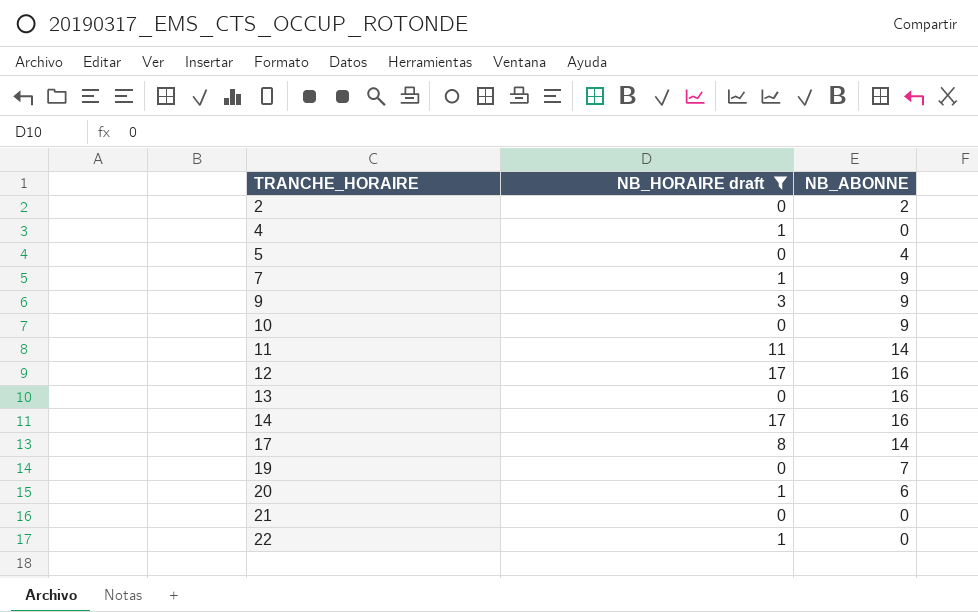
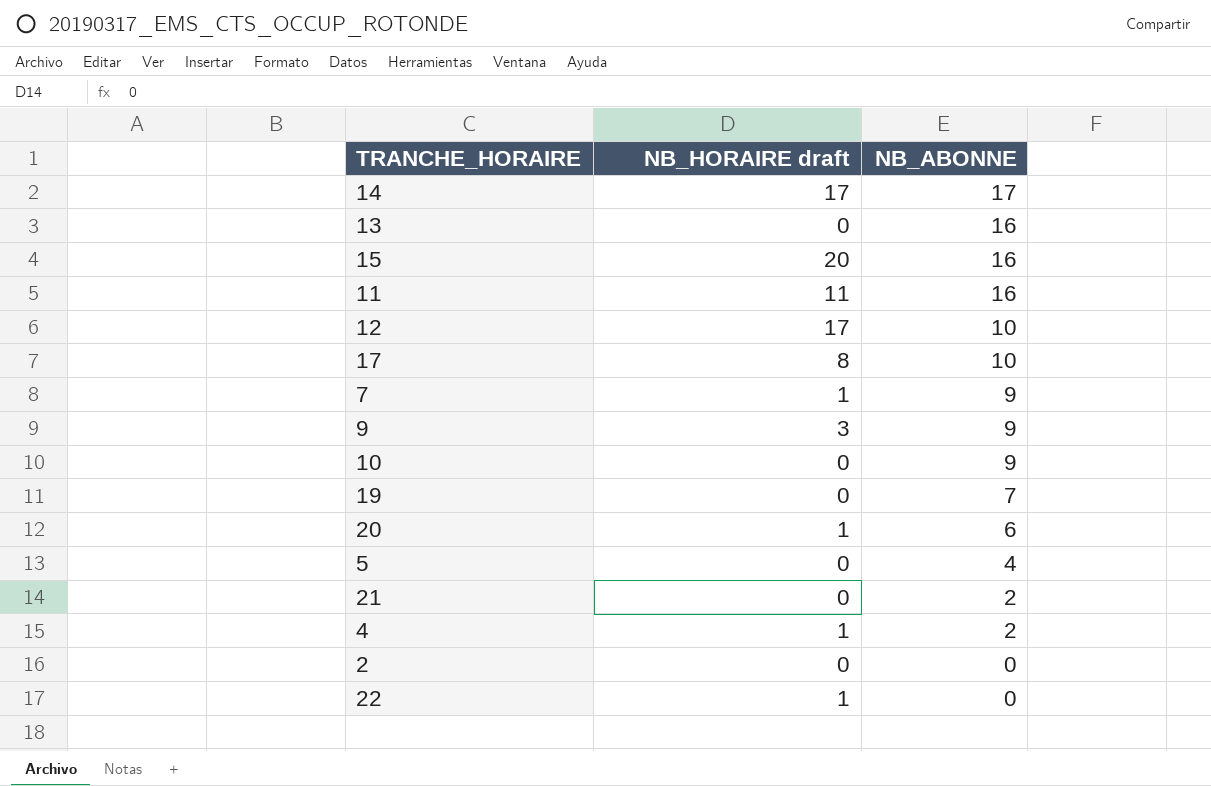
filter: NB_HORAIRE draft != 20 -> none
row order: TRANCHE_HORAIRE ascending -> NB_ABONNE descending
14 | NB_ABONNE: 16 -> 17
11 | NB_ABONNE: 14 -> 16
12 | NB_ABONNE: 16 -> 10
17 | NB_ABONNE: 14 -> 10
21 | NB_ABONNE: 0 -> 2
4 | NB_ABONNE: 0 -> 2
2 | NB_ABONNE: 2 -> 0

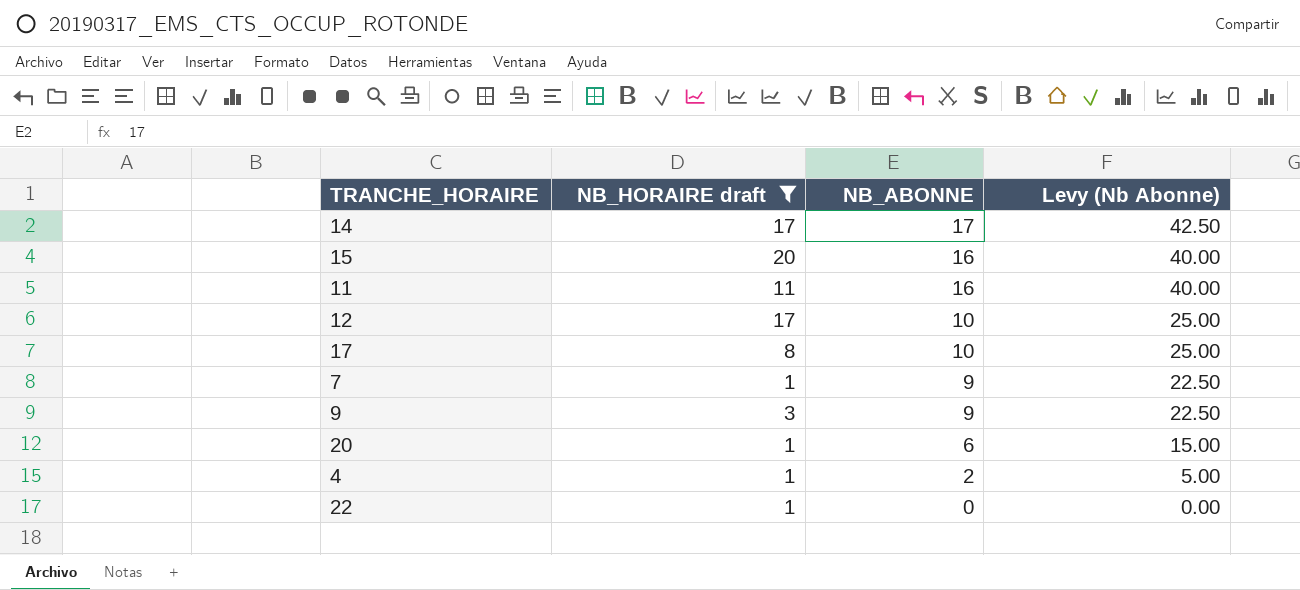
filter: none -> NB_HORAIRE draft != 0
column Levy (Nb Abonne) | formula: none -> [NB_ABONNE] * 2.5

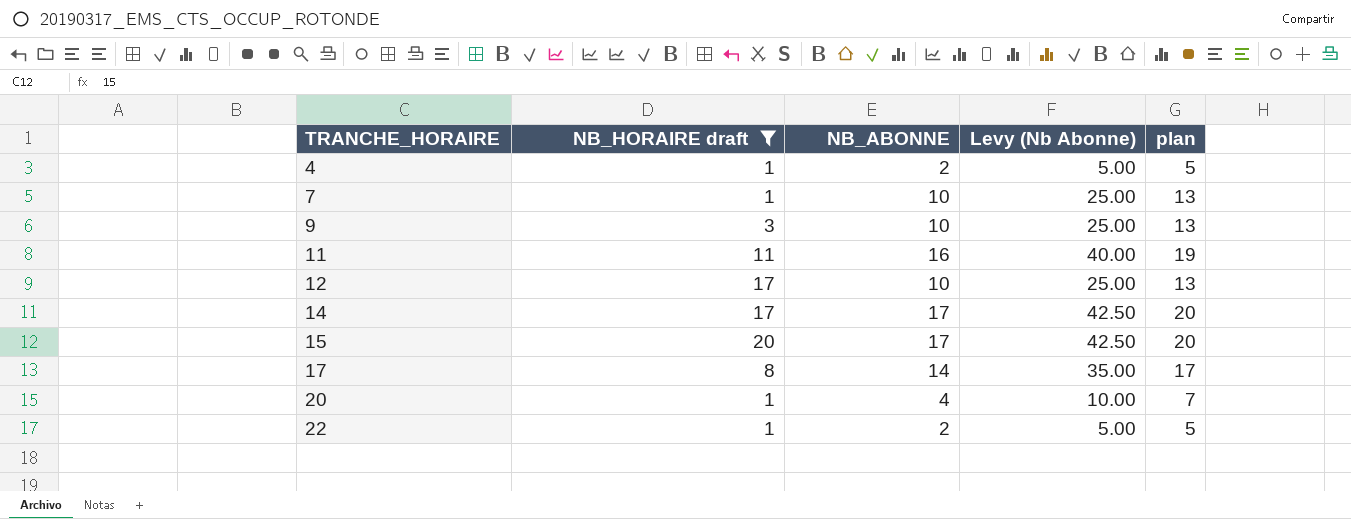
row order: NB_ABONNE descending -> TRANCHE_HORAIRE ascending
column plan | formula: none -> [NB_ABONNE] + 3
7 | NB_ABONNE: 9 -> 10
7 | Levy (Nb Abonne): 22.50 -> 25.00
9 | NB_ABONNE: 9 -> 10
9 | Levy (Nb Abonne): 22.50 -> 25.00
15 | NB_ABONNE: 16 -> 17
15 | Levy (Nb Abonne): 40.00 -> 42.50
17 | NB_ABONNE: 10 -> 14
17 | Levy (Nb Abonne): 25.00 -> 35.00
20 | NB_ABONNE: 6 -> 4
20 | Levy (Nb Abonne): 15.00 -> 10.00
22 | NB_ABONNE: 0 -> 2
22 | Levy (Nb Abonne): 0.00 -> 5.00

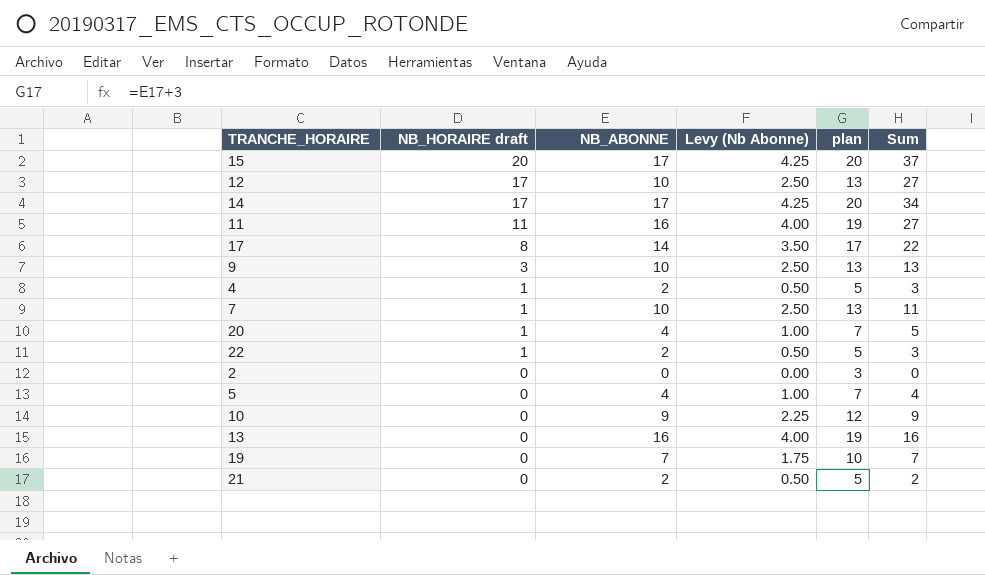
filter: NB_HORAIRE draft != 0 -> none
row order: TRANCHE_HORAIRE ascending -> NB_HORAIRE draft descending
column Levy (Nb Abonne) | formula: [NB_ABONNE] * 2.5 -> [NB_ABONNE] * 0.25
column Sum | formula: none -> [NB_HORAIRE draft] + [NB_ABONNE]

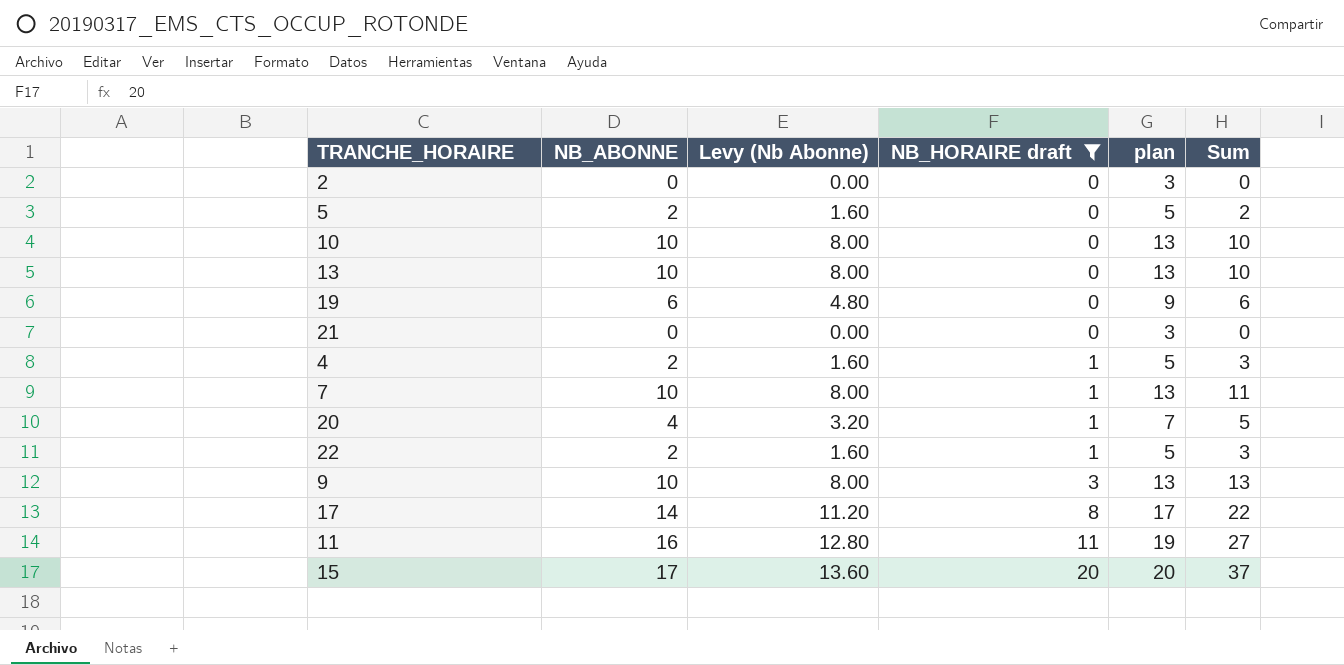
filter: none -> NB_HORAIRE draft != 17
row order: NB_HORAIRE draft descending -> NB_HORAIRE draft ascending
column Levy (Nb Abonne) | formula: [NB_ABONNE] * 0.25 -> [NB_ABONNE] * 0.8
column NB_HORAIRE draft | position: 2 -> 4
5 | NB_ABONNE: 4 -> 2
5 | plan: 7 -> 5
5 | Sum: 4 -> 2
10 | NB_ABONNE: 9 -> 10
10 | plan: 12 -> 13
10 | Sum: 9 -> 10
13 | NB_ABONNE: 16 -> 10
13 | plan: 19 -> 13
13 | Sum: 16 -> 10
19 | NB_ABONNE: 7 -> 6
19 | plan: 10 -> 9
19 | Sum: 7 -> 6
21 | NB_ABONNE: 2 -> 0
21 | plan: 5 -> 3
21 | Sum: 2 -> 0

